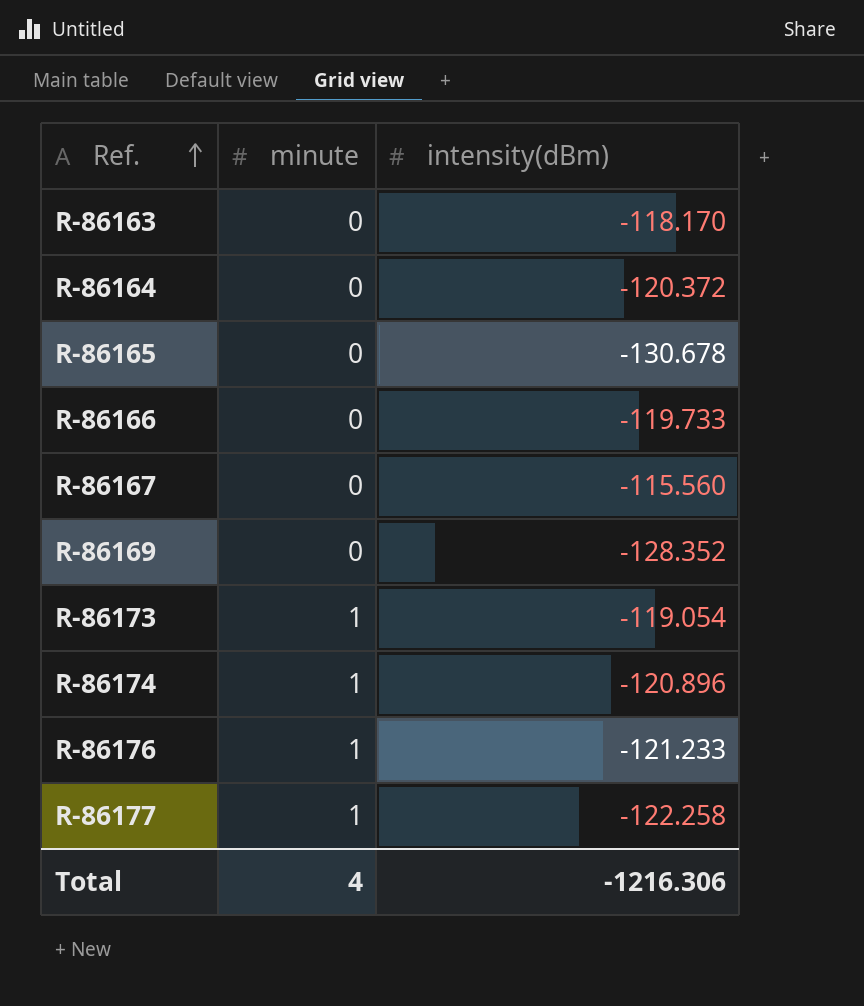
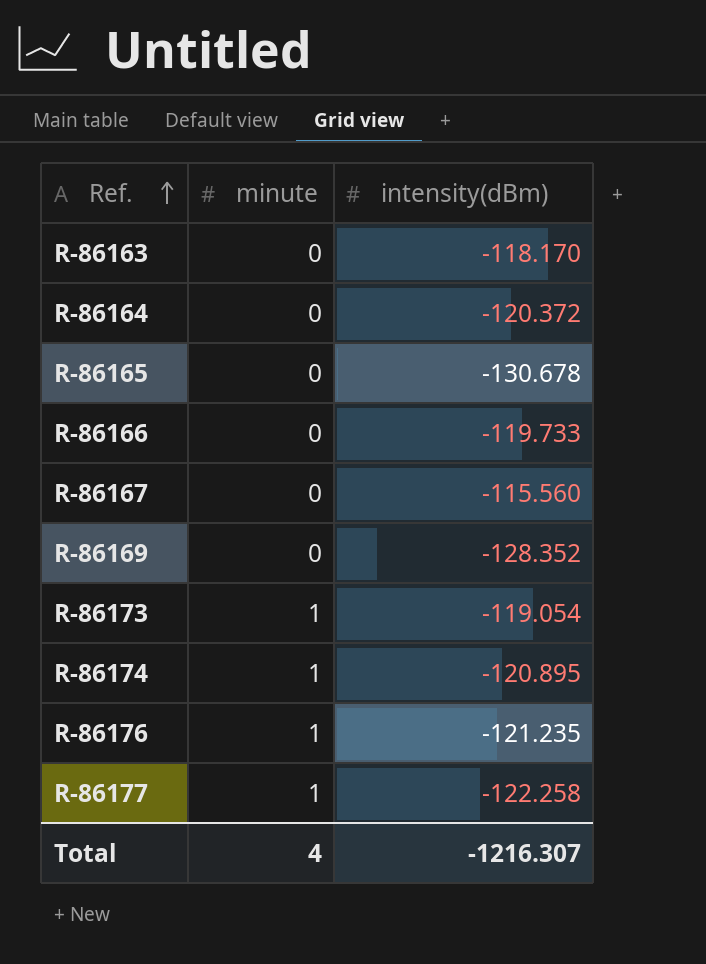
R-86174 | intensity(dBm): -120.896 -> -120.895
R-86176 | intensity(dBm): -121.233 -> -121.235
Total | intensity(dBm): -1216.306 -> -1216.307

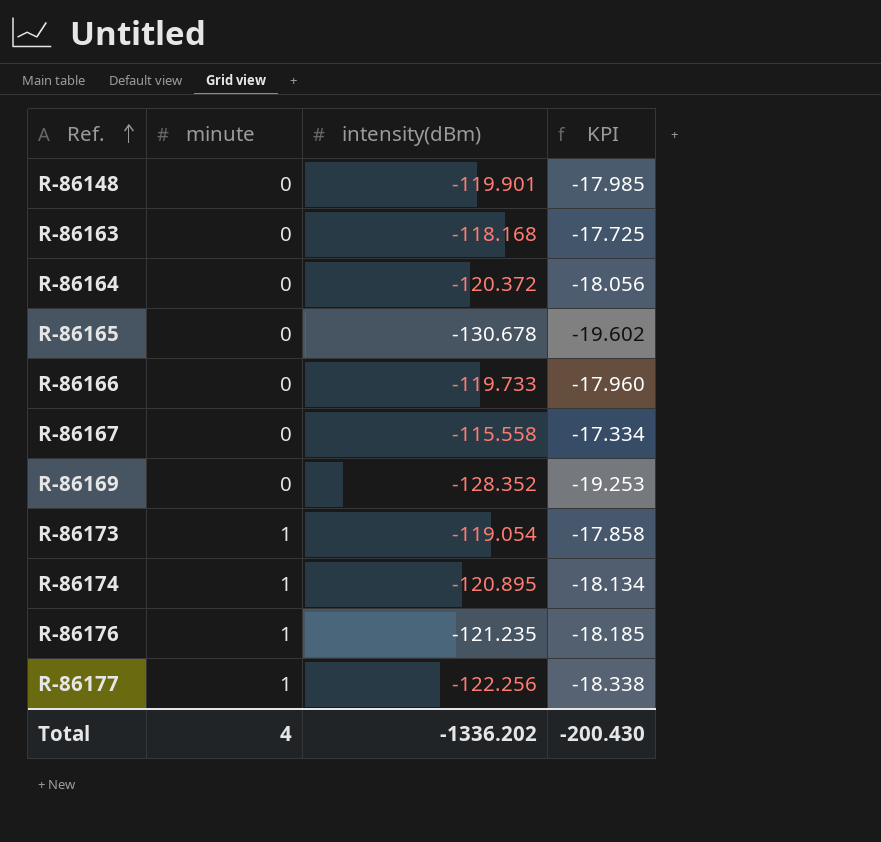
column KPI | formula: none -> [intensity(dBm)] * 0.15
row R-86148: none -> 0 | -119.901 | -17.985
R-86163 | intensity(dBm): -118.170 -> -118.168
R-86167 | intensity(dBm): -115.560 -> -115.558
R-86177 | intensity(dBm): -122.258 -> -122.256
Total | intensity(dBm): -1216.307 -> -1336.202

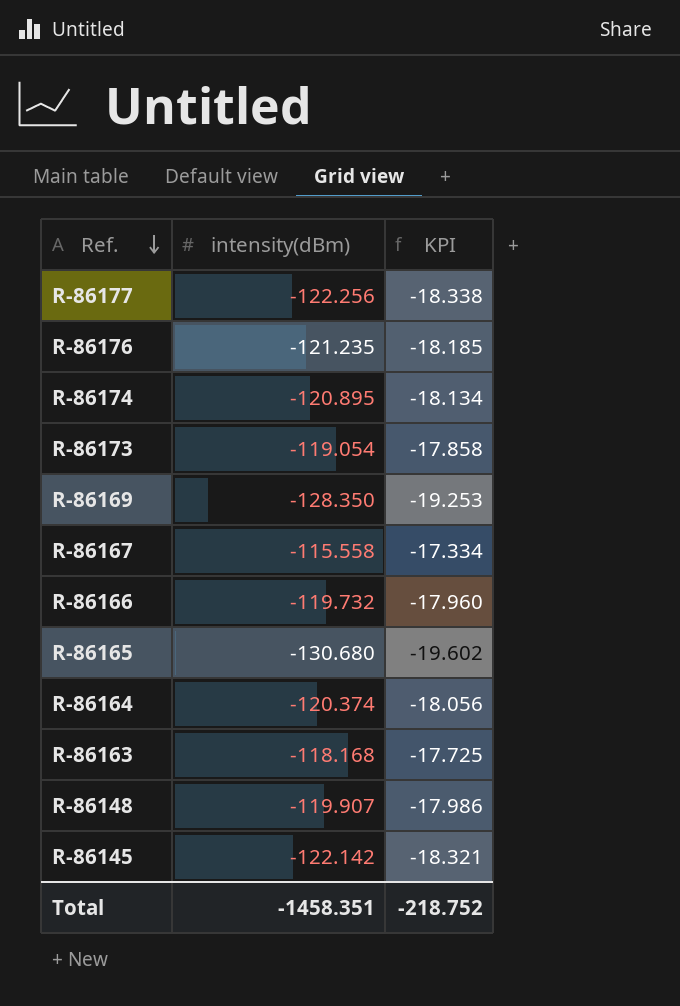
row order: Ref. ascending -> Ref. descending
column minute | position: 2 -> none
R-86169 | intensity(dBm): -128.352 -> -128.350
R-86166 | intensity(dBm): -119.733 -> -119.732
R-86165 | intensity(dBm): -130.678 -> -130.680
R-86164 | intensity(dBm): -120.372 -> -120.374
R-86148 | intensity(dBm): -119.901 -> -119.907
R-86148 | KPI: -17.985 -> -17.986
row R-86145: none -> -122.142 | -18.321
Total | intensity(dBm): -1336.202 -> -1458.351
Total | KPI: -200.430 -> -218.752

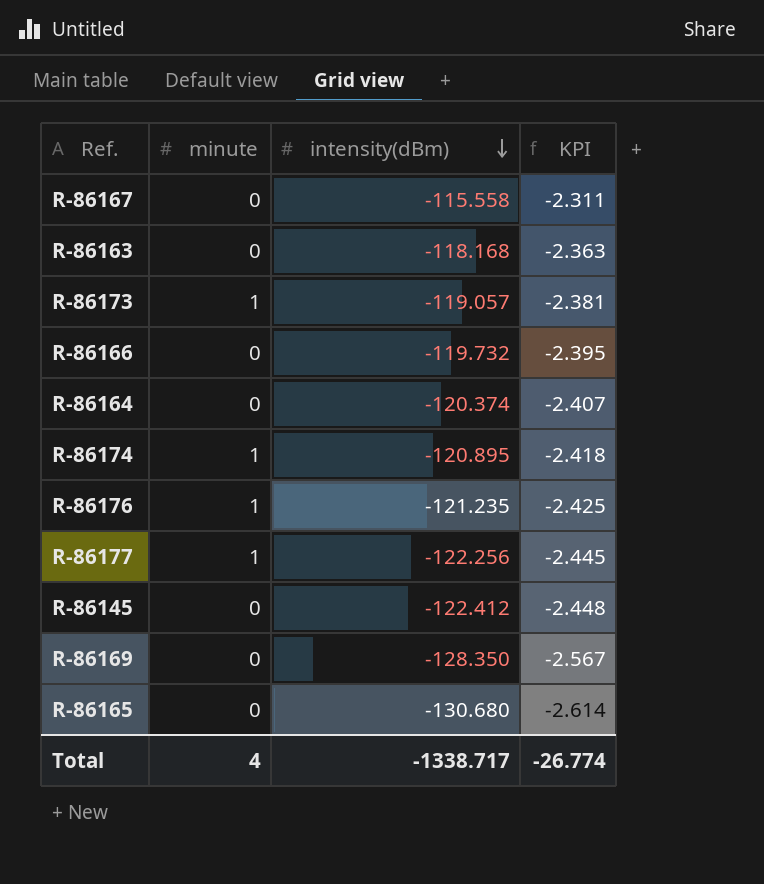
row order: Ref. descending -> intensity(dBm) descending
column minute | position: none -> 2
column KPI | formula: [intensity(dBm)] * 0.15 -> [intensity(dBm)] * 0.02
row R-86148: -119.907 | -17.986 -> none
R-86173 | intensity(dBm): -119.054 -> -119.057
R-86145 | intensity(dBm): -122.142 -> -122.412
Total | intensity(dBm): -1458.351 -> -1338.717
Total | KPI: -218.752 -> -26.774

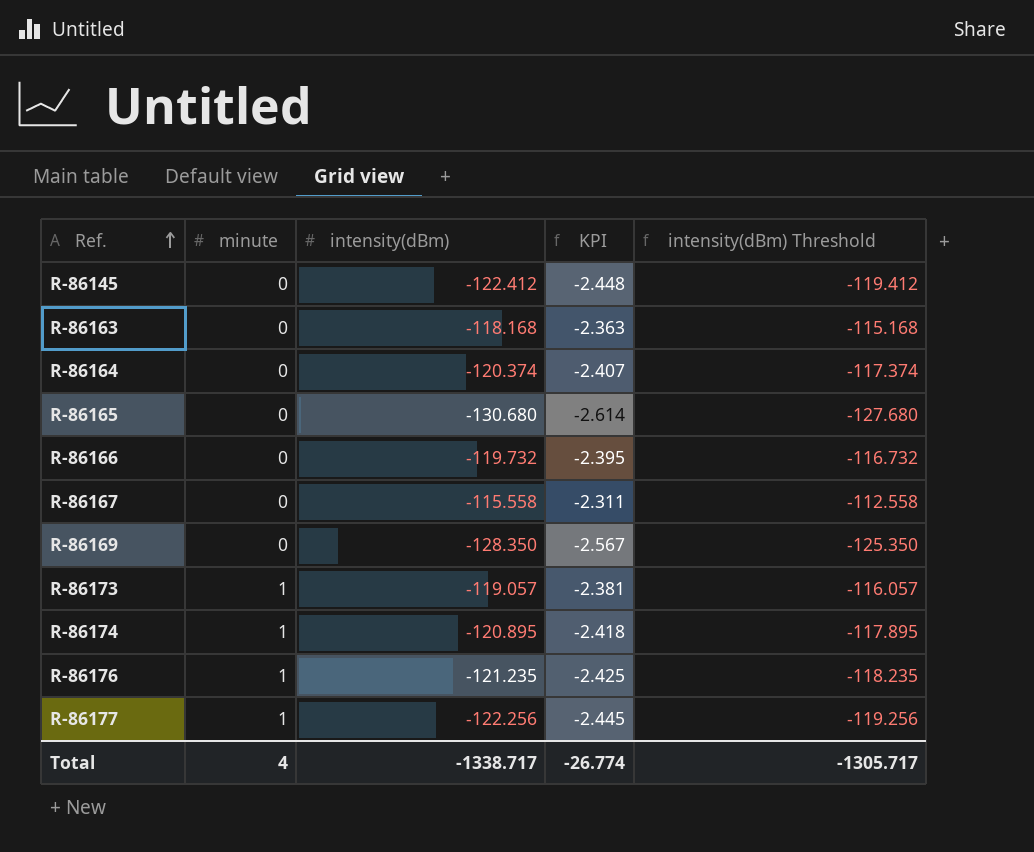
row order: intensity(dBm) descending -> Ref. ascending
column intensity(dBm) Threshold | formula: none -> [intensity(dBm)] + 3

